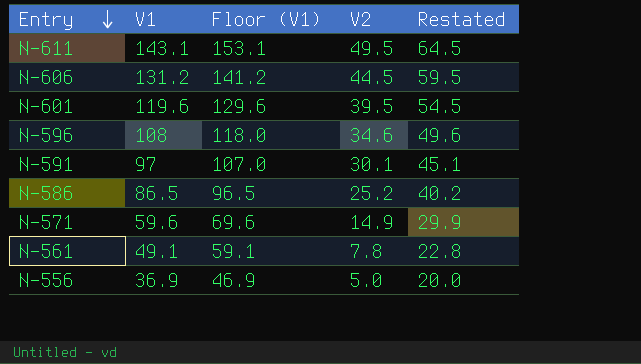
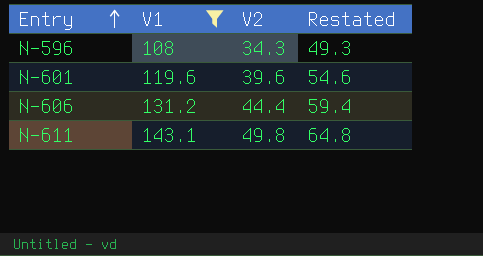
filter: none -> V1 >= 108
row order: Entry descending -> Entry ascending
column Floor (V1) | formula: [V1] + 10 -> none
N-596 | V2: 34.6 -> 34.3
N-596 | Restated: 49.6 -> 49.3
N-601 | V2: 39.5 -> 39.6
N-601 | Restated: 54.5 -> 54.6
N-606 | V2: 44.5 -> 44.4
N-606 | Restated: 59.5 -> 59.4
N-611 | V2: 49.5 -> 49.8
N-611 | Restated: 64.5 -> 64.8

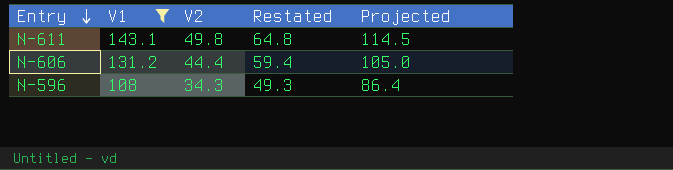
row order: Entry ascending -> Entry descending
column Projected | formula: none -> [V1] * 0.8
row N-601: 119.6 | 39.6 | 54.6 -> none

